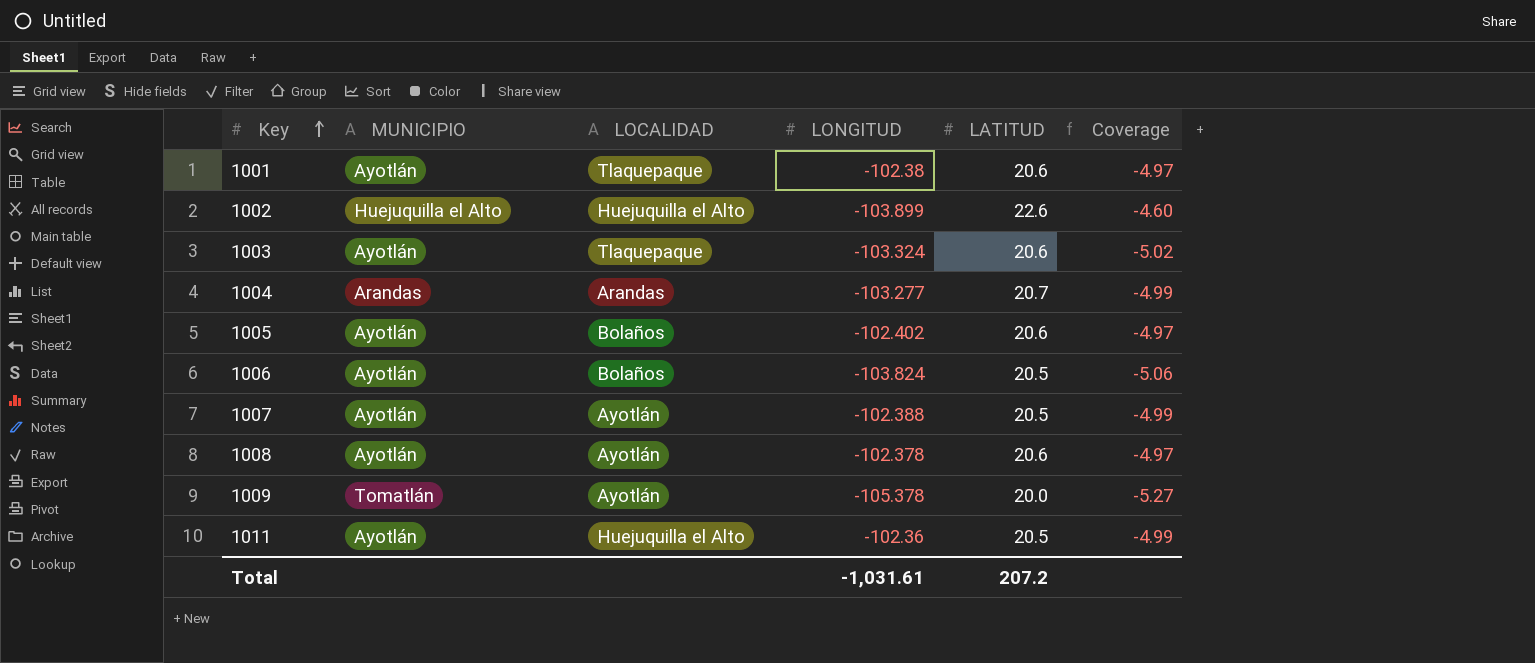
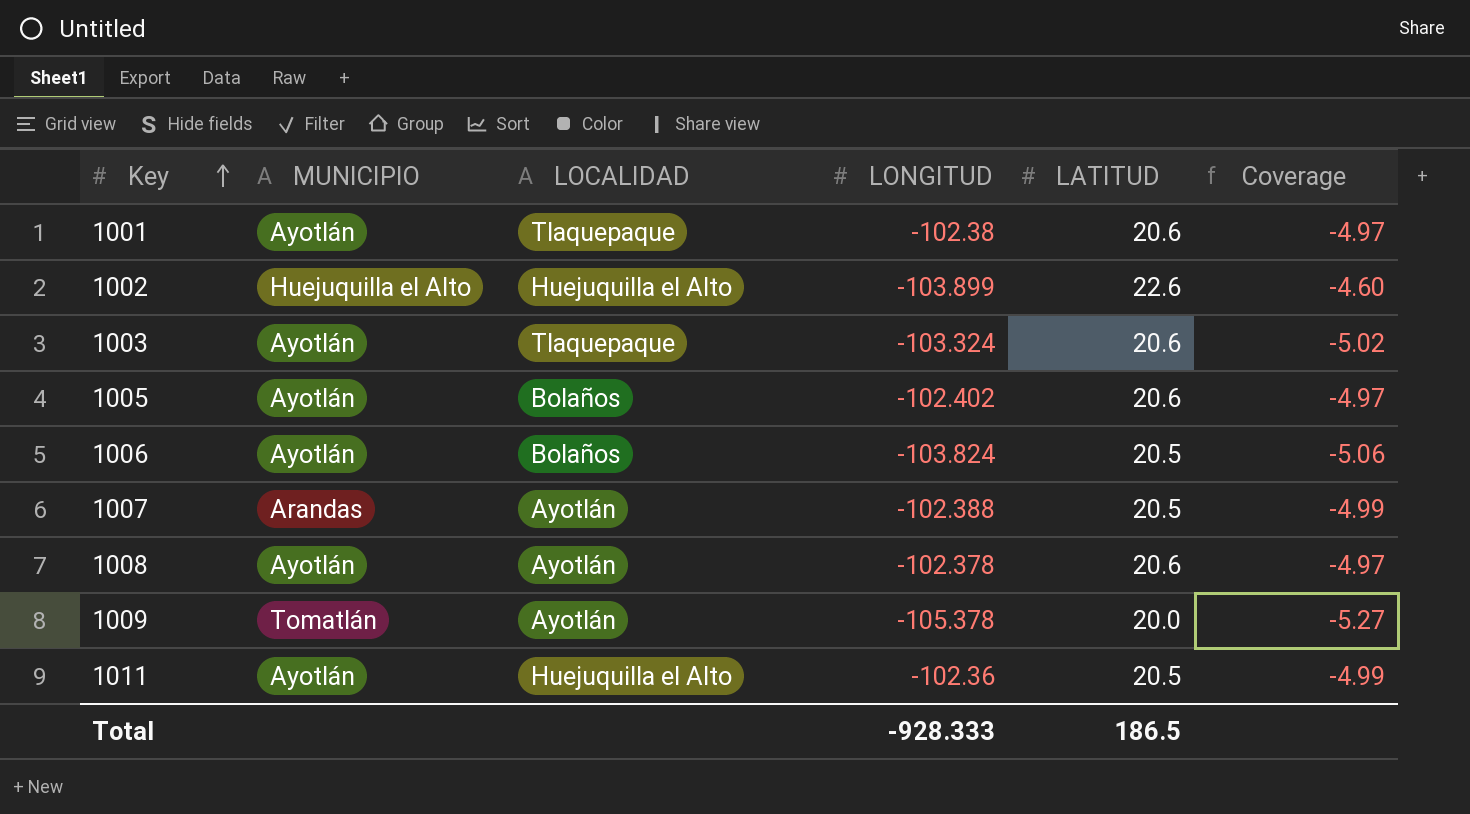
row 1004: Arandas | Arandas | -103.277 | 20.7 | -4.99 -> none
1007 | MUNICIPIO: Ayotlán -> Arandas
Total | LONGITUD: -1,031.61 -> -928.333
Total | LATITUD: 207.2 -> 186.5

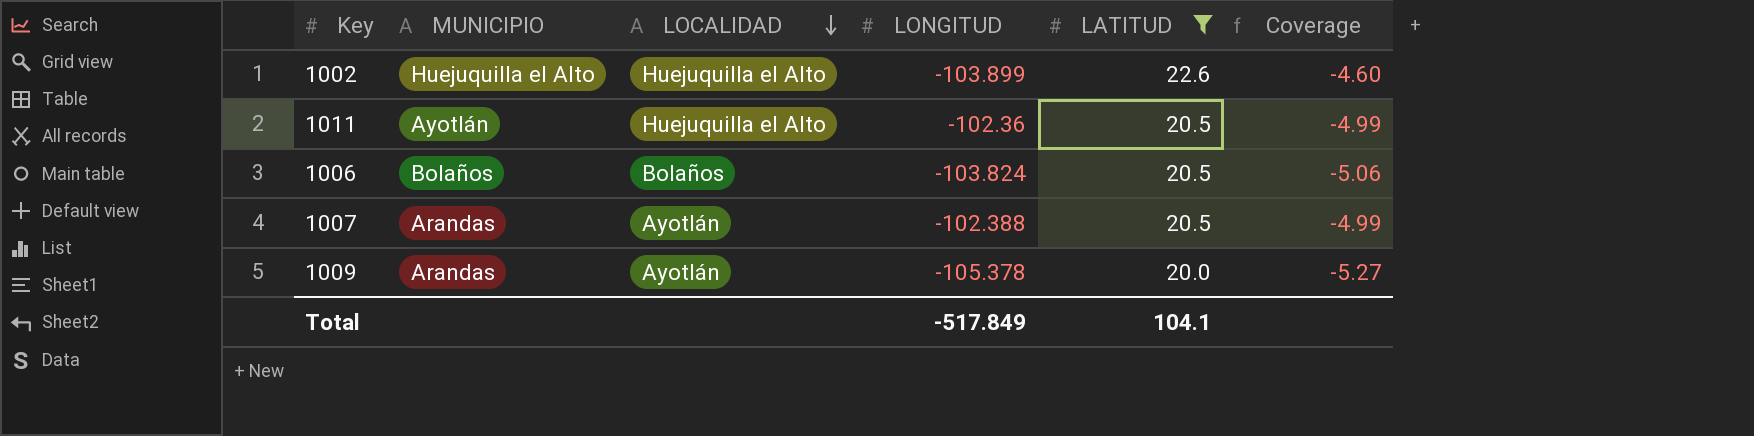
filter: none -> LATITUD != 20.6
row order: Key ascending -> LOCALIDAD descending
1006 | MUNICIPIO: Ayotlán -> Bolaños
1009 | MUNICIPIO: Tomatlán -> Arandas
Total | LONGITUD: -928.333 -> -517.849
Total | LATITUD: 186.5 -> 104.1

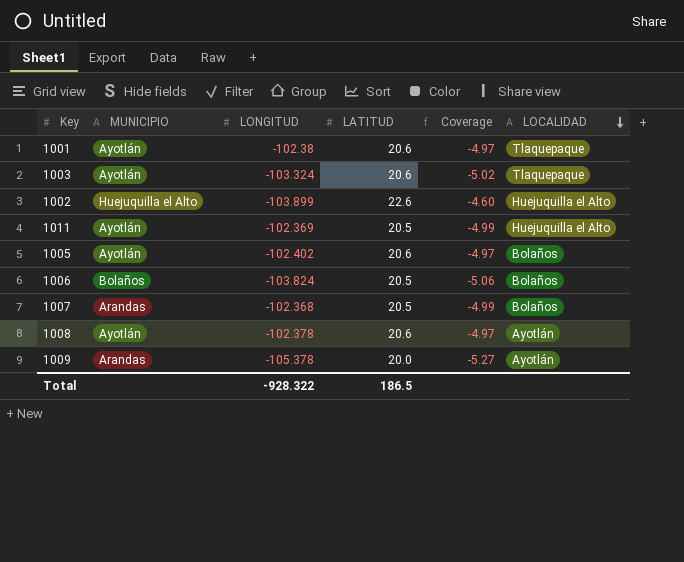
filter: LATITUD != 20.6 -> none
column LOCALIDAD | position: 3 -> 6
1011 | LONGITUD: -102.36 -> -102.369
1007 | LONGITUD: -102.388 -> -102.368
1007 | LOCALIDAD: Ayotlán -> Bolaños
Total | LONGITUD: -517.849 -> -928.322
Total | LATITUD: 104.1 -> 186.5

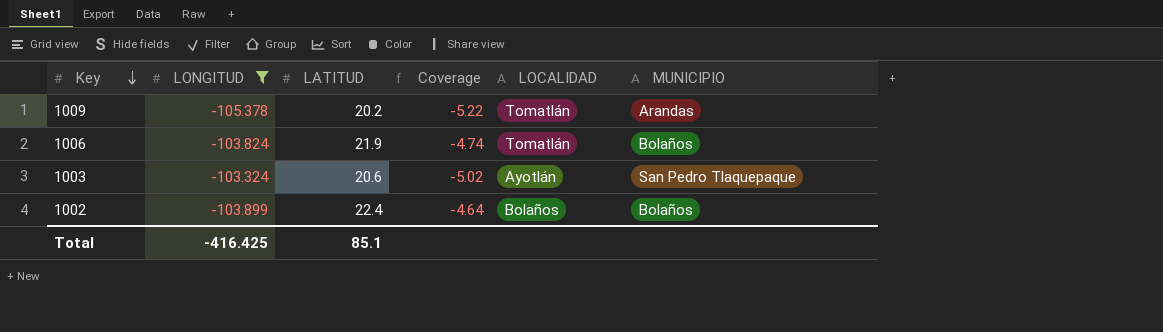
filter: none -> LONGITUD <= -103.324
row order: LOCALIDAD descending -> Key descending
column MUNICIPIO | position: 2 -> 6
1009 | LATITUD: 20.0 -> 20.2
1009 | Coverage: -5.27 -> -5.22
1009 | LOCALIDAD: Ayotlán -> Tomatlán
1006 | LATITUD: 20.5 -> 21.9
1006 | Coverage: -5.06 -> -4.74
1006 | LOCALIDAD: Bolaños -> Tomatlán
1003 | LOCALIDAD: Tlaquepaque -> Ayotlán
1003 | MUNICIPIO: Ayotlán -> San Pedro Tlaquepaque
1002 | LATITUD: 22.6 -> 22.4
1002 | Coverage: -4.60 -> -4.64
1002 | LOCALIDAD: Huejuquilla el Alto -> Bolaños
1002 | MUNICIPIO: Huejuquilla el Alto -> Bolaños
Total | LONGITUD: -928.322 -> -416.425
Total | LATITUD: 186.5 -> 85.1

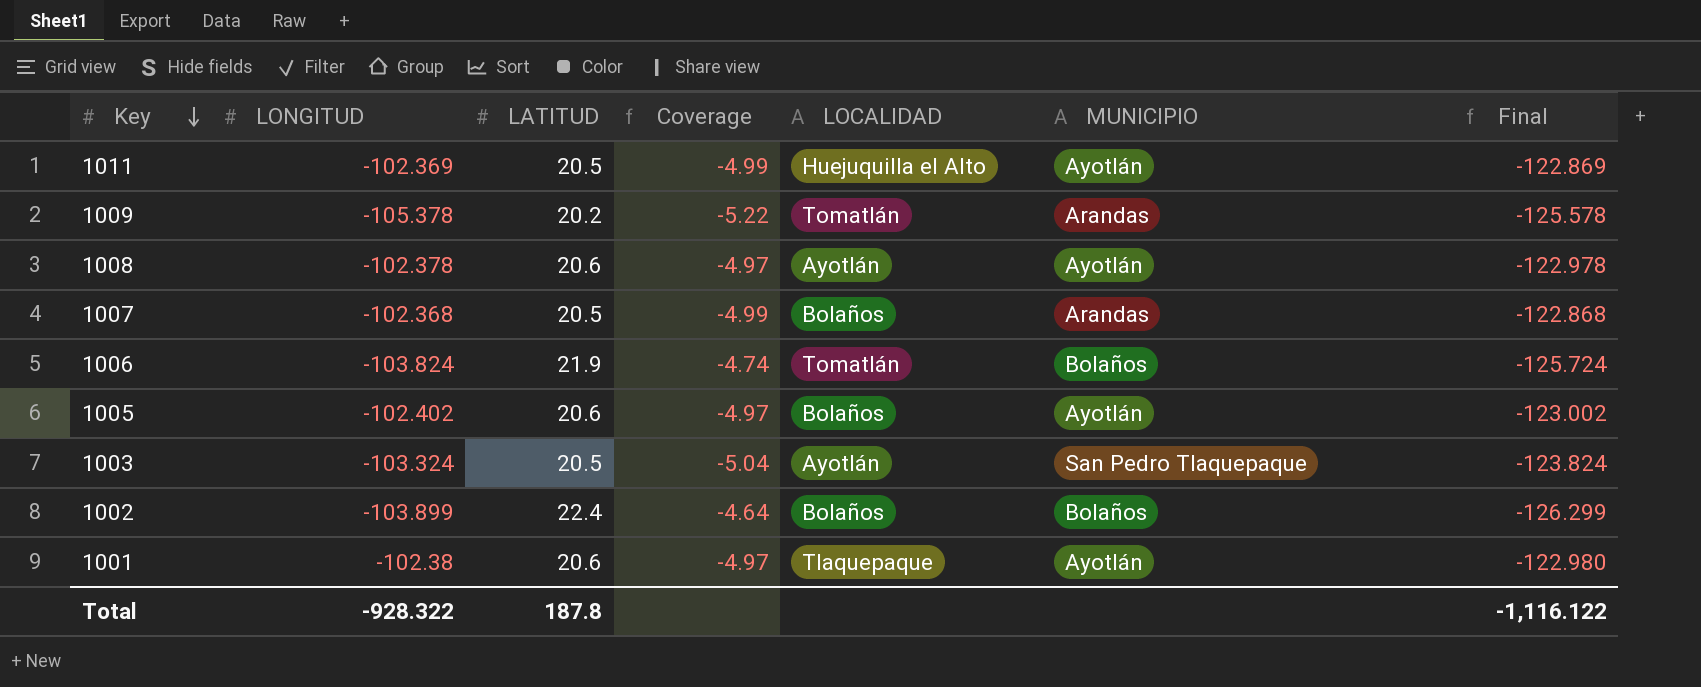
filter: LONGITUD <= -103.324 -> none
column Final | formula: none -> [LONGITUD] - [LATITUD]
1003 | LATITUD: 20.6 -> 20.5
1003 | Coverage: -5.02 -> -5.04
Total | LONGITUD: -416.425 -> -928.322
Total | LATITUD: 85.1 -> 187.8

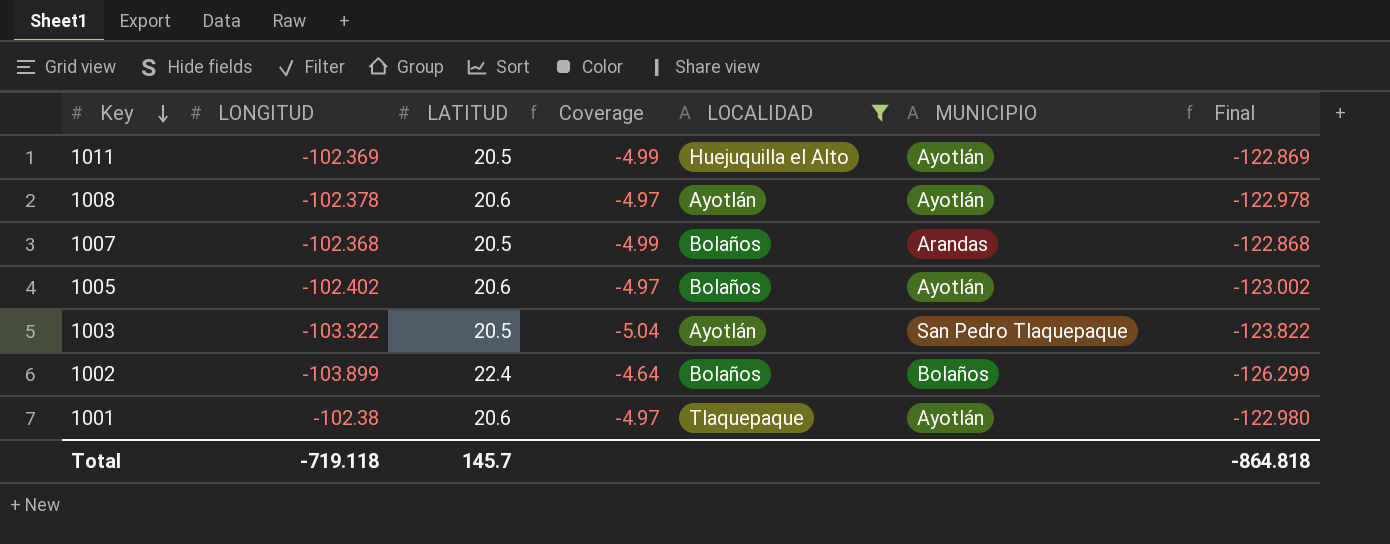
filter: none -> LOCALIDAD != Tomatlán
1003 | LONGITUD: -103.324 -> -103.322
1003 | Final: -123.824 -> -123.822
Total | LONGITUD: -928.322 -> -719.118
Total | LATITUD: 187.8 -> 145.7
Total | Final: -1,116.122 -> -864.818

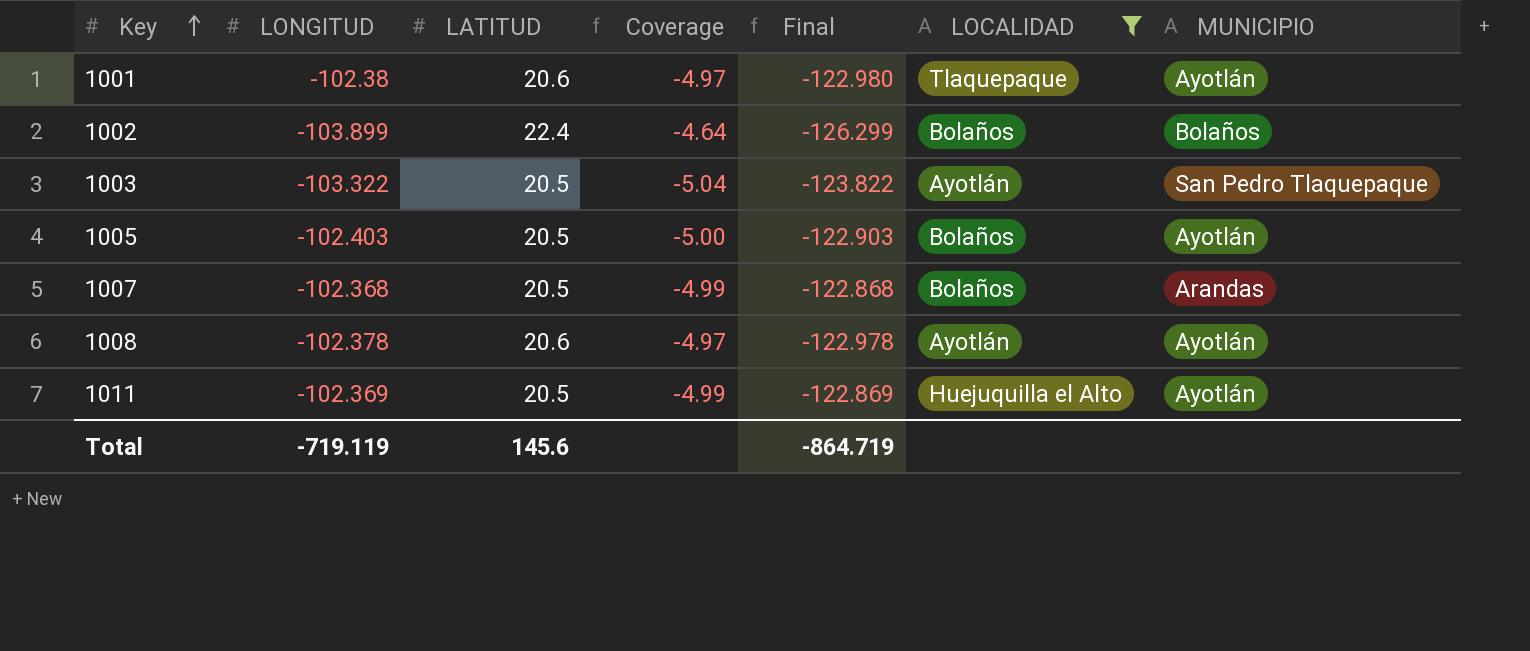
row order: Key descending -> Key ascending
column Final | position: 7 -> 5
1005 | LONGITUD: -102.402 -> -102.403
1005 | LATITUD: 20.6 -> 20.5
1005 | Coverage: -4.97 -> -5.00
1005 | Final: -123.002 -> -122.903
Total | LONGITUD: -719.118 -> -719.119
Total | LATITUD: 145.7 -> 145.6
Total | Final: -864.818 -> -864.719

